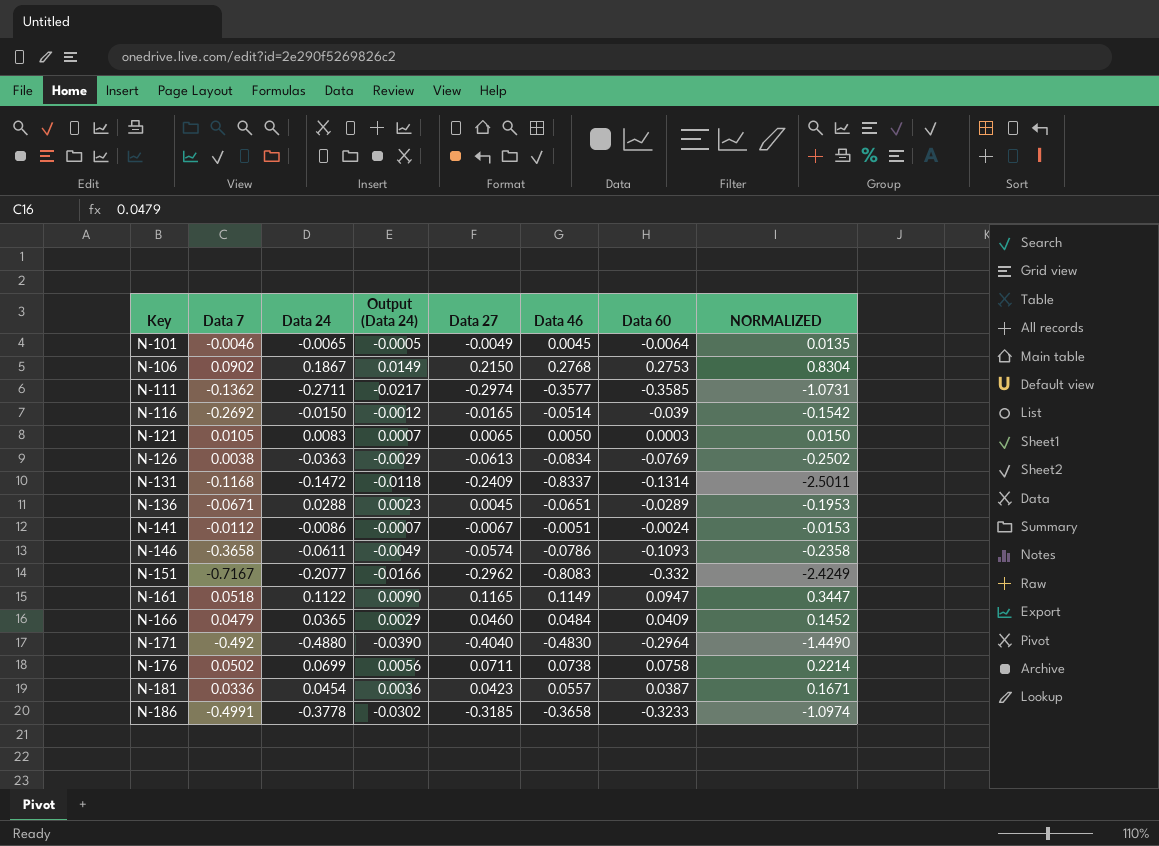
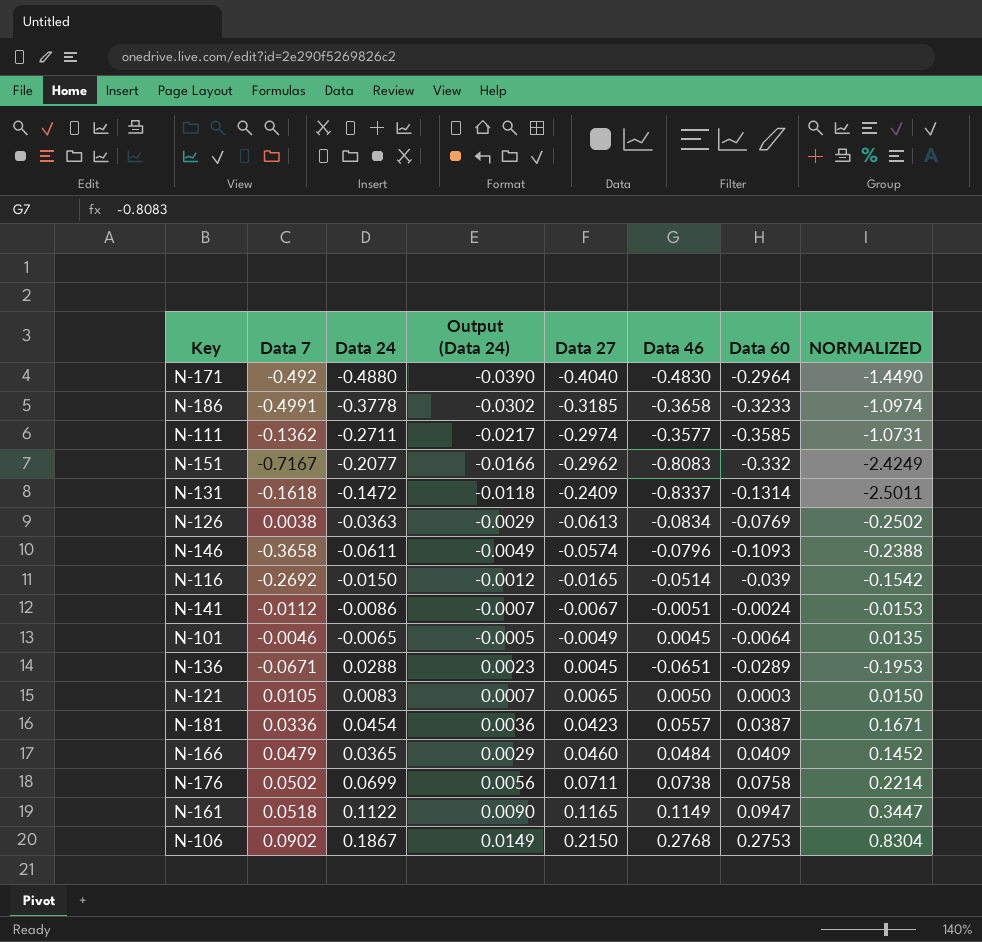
row order: Key ascending -> Data 27 ascending
N-131 | Data 7: -0.1168 -> -0.1618
N-146 | Data 46: -0.0786 -> -0.0796
N-146 | NORMALIZED: -0.2358 -> -0.2388

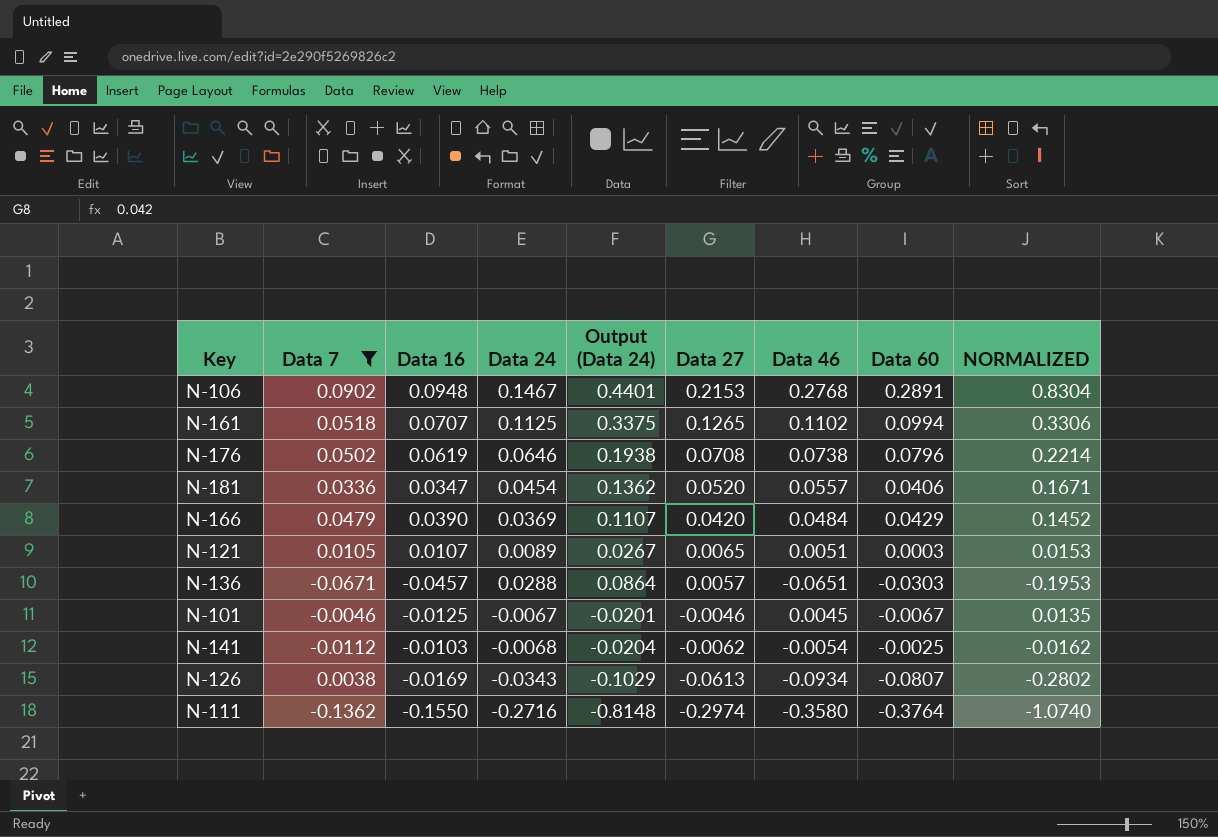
filter: none -> Data 7 >= -0.1362
row order: Data 27 ascending -> Data 27 descending
column Data 16 | position: none -> 3
column Output (Data 24) | formula: [Data 24] * 0.08 -> [Data 24] * 3
N-106 | Data 24: 0.1867 -> 0.1467
N-106 | Data 27: 0.2150 -> 0.2153
N-106 | Data 60: 0.2753 -> 0.2891
N-161 | Data 24: 0.1122 -> 0.1125
N-161 | Data 27: 0.1165 -> 0.1265
N-161 | Data 46: 0.1149 -> 0.1102
N-161 | Data 60: 0.0947 -> 0.0994
N-161 | NORMALIZED: 0.3447 -> 0.3306
N-176 | Data 24: 0.0699 -> 0.0646
N-176 | Data 27: 0.0711 -> 0.0708
N-176 | Data 60: 0.0758 -> 0.0796
N-181 | Data 27: 0.0423 -> 0.0520
N-181 | Data 60: 0.0387 -> 0.0406
N-166 | Data 24: 0.0365 -> 0.0369
N-166 | Data 27: 0.0460 -> 0.0420
N-166 | Data 60: 0.0409 -> 0.0429
N-121 | Data 24: 0.0083 -> 0.0089
N-121 | Data 46: 0.0050 -> 0.0051
N-121 | NORMALIZED: 0.0150 -> 0.0153
N-136 | Data 27: 0.0045 -> 0.0057
N-136 | Data 60: -0.0289 -> -0.0303
N-101 | Data 24: -0.0065 -> -0.0067
N-101 | Data 27: -0.0049 -> -0.0046
N-101 | Data 60: -0.0064 -> -0.0067
N-141 | Data 24: -0.0086 -> -0.0068
N-141 | Data 27: -0.0067 -> -0.0062
N-141 | Data 46: -0.0051 -> -0.0054
N-141 | Data 60: -0.0024 -> -0.0025
N-141 | NORMALIZED: -0.0153 -> -0.0162
N-126 | Data 24: -0.0363 -> -0.0343
N-126 | Data 46: -0.0834 -> -0.0934
N-126 | Data 60: -0.0769 -> -0.0807
N-126 | NORMALIZED: -0.2502 -> -0.2802
N-111 | Data 24: -0.2711 -> -0.2716
N-111 | Data 46: -0.3577 -> -0.3580
N-111 | Data 60: -0.3585 -> -0.3764
N-111 | NORMALIZED: -1.0731 -> -1.0740

